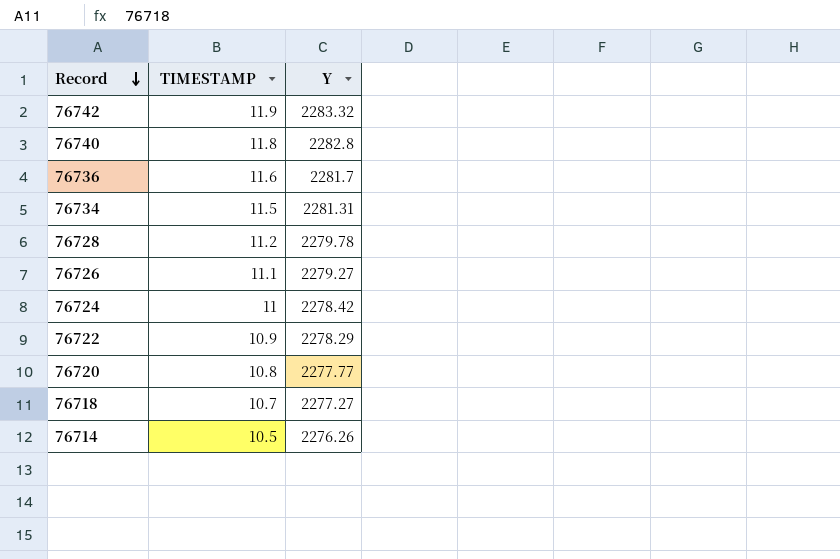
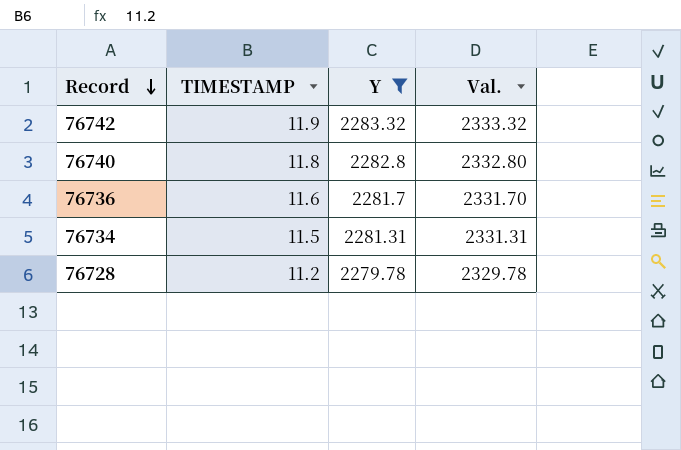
filter: none -> Y >= 2279.78
column Val. | formula: none -> [Y] + 50

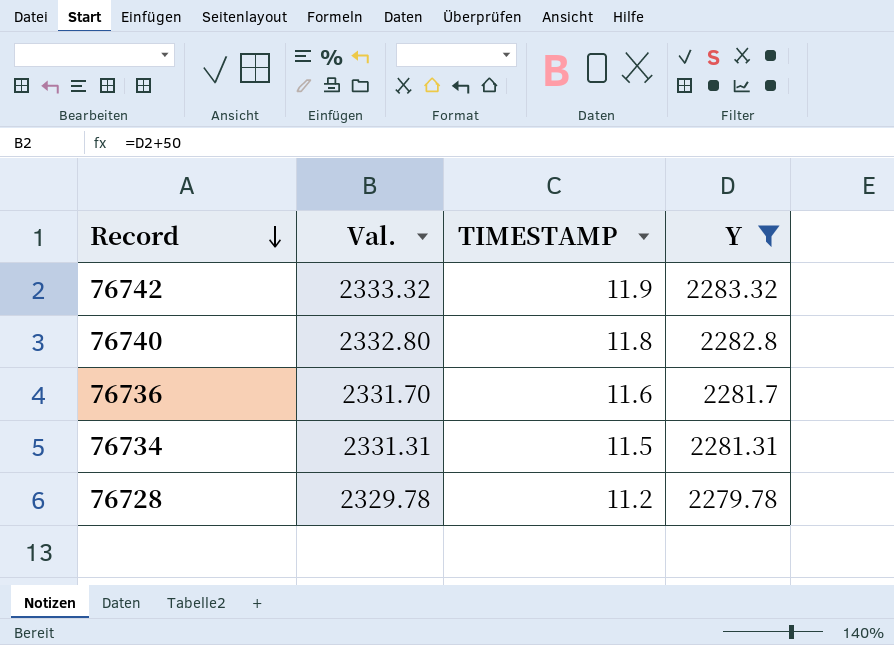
column Val. | position: 4 -> 2

